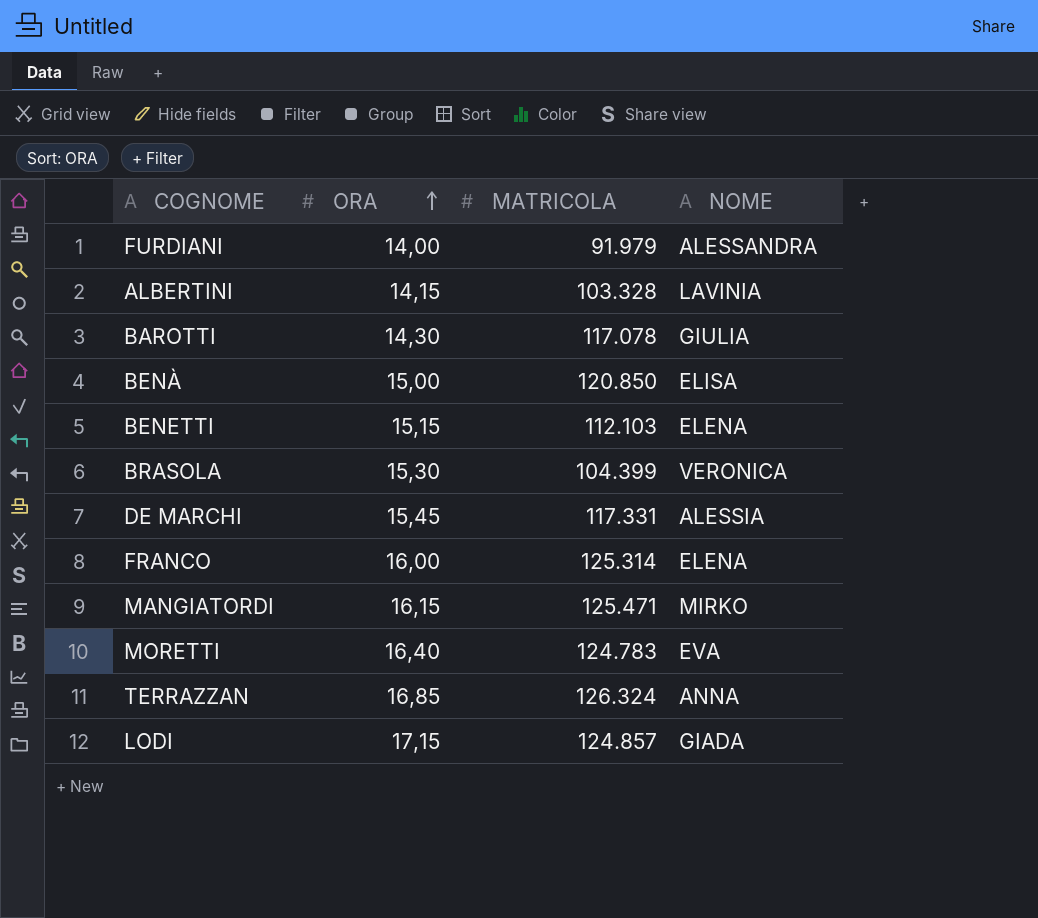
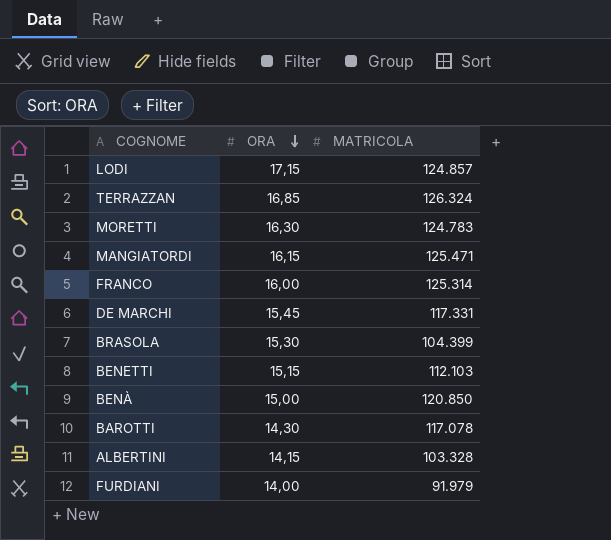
row order: ORA ascending -> ORA descending
column NOME | position: 4 -> none
MORETTI | ORA: 16,40 -> 16,30

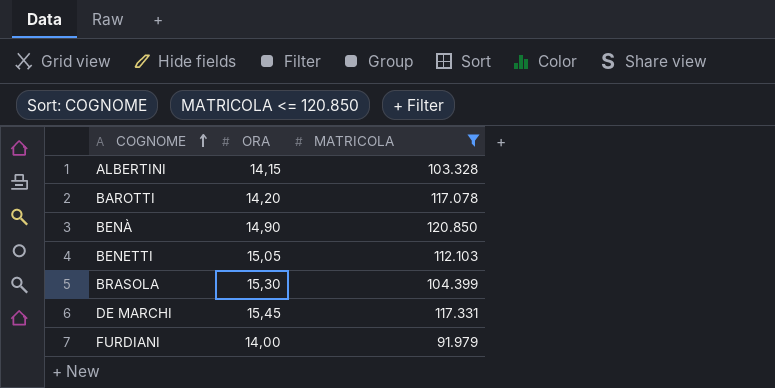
filter: none -> MATRICOLA <= 120.850
row order: ORA descending -> COGNOME ascending
BAROTTI | ORA: 14,30 -> 14,20
BENÀ | ORA: 15,00 -> 14,90
BENETTI | ORA: 15,15 -> 15,05

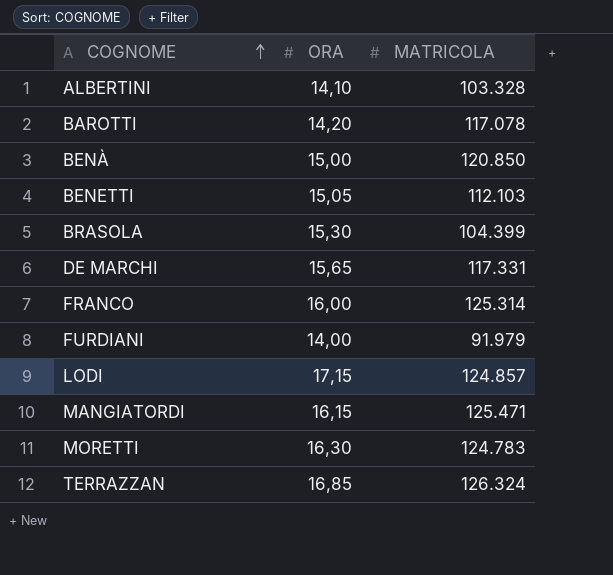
filter: MATRICOLA <= 120.850 -> none
ALBERTINI | ORA: 14,15 -> 14,10
BENÀ | ORA: 14,90 -> 15,00
DE MARCHI | ORA: 15,45 -> 15,65

